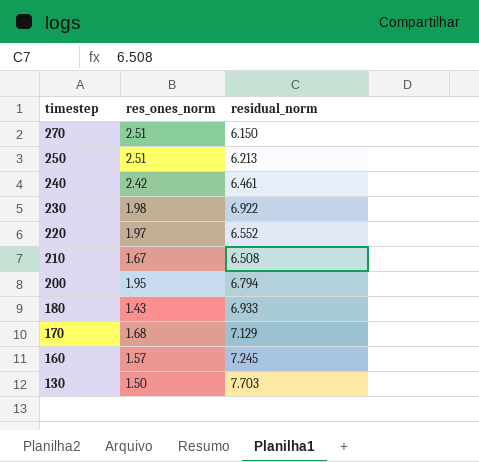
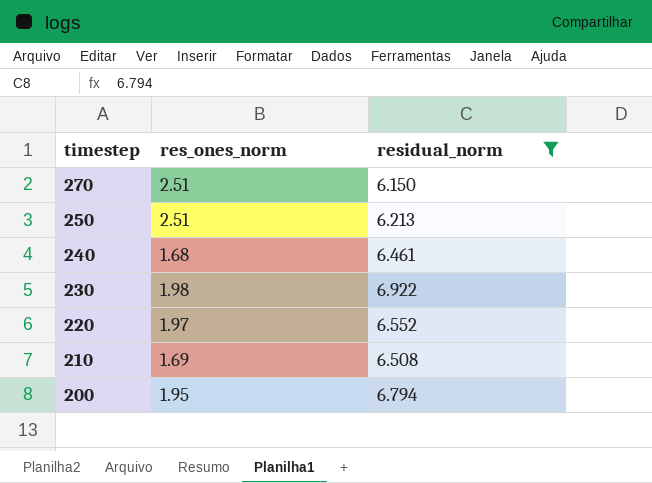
filter: none -> residual_norm <= 6.922
240 | res_ones_norm: 2.42 -> 1.68
210 | res_ones_norm: 1.67 -> 1.69

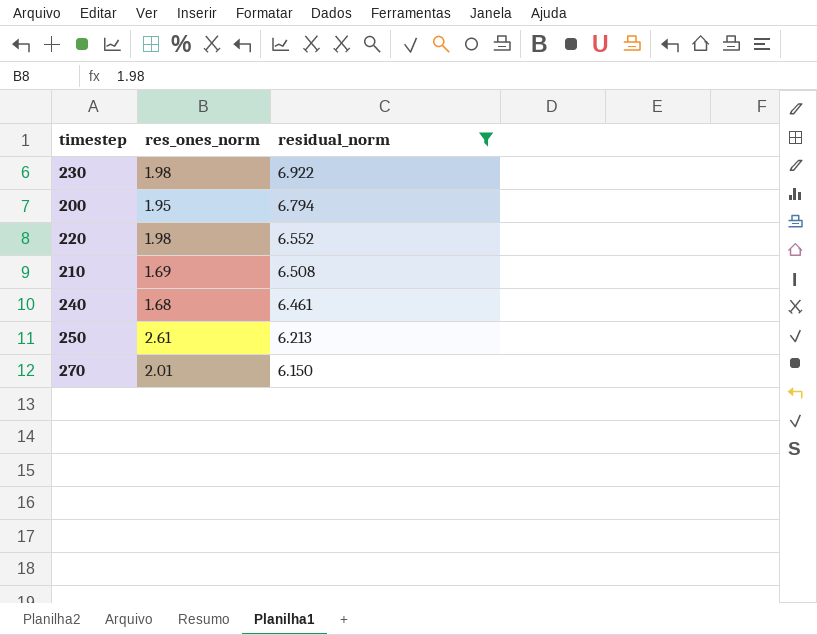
row order: timestep descending -> residual_norm descending
220 | res_ones_norm: 1.97 -> 1.98
250 | res_ones_norm: 2.51 -> 2.61
270 | res_ones_norm: 2.51 -> 2.01

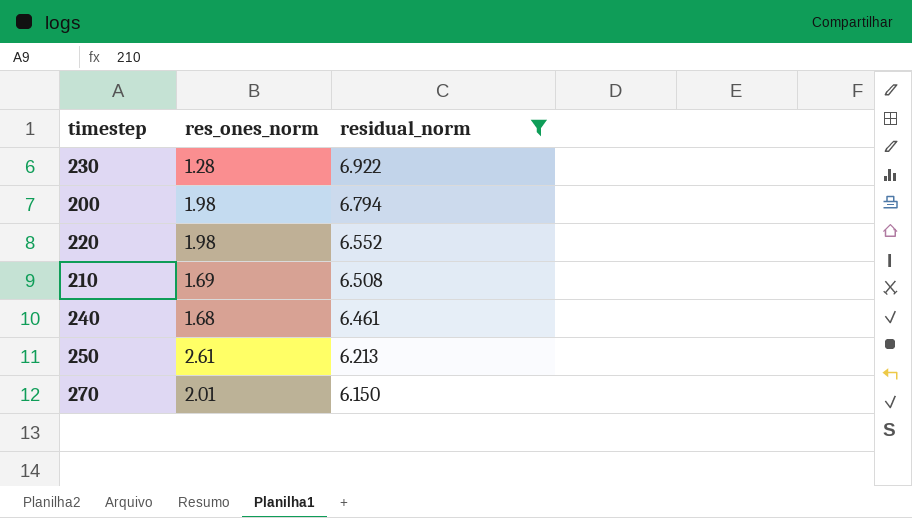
230 | res_ones_norm: 1.98 -> 1.28
200 | res_ones_norm: 1.95 -> 1.98

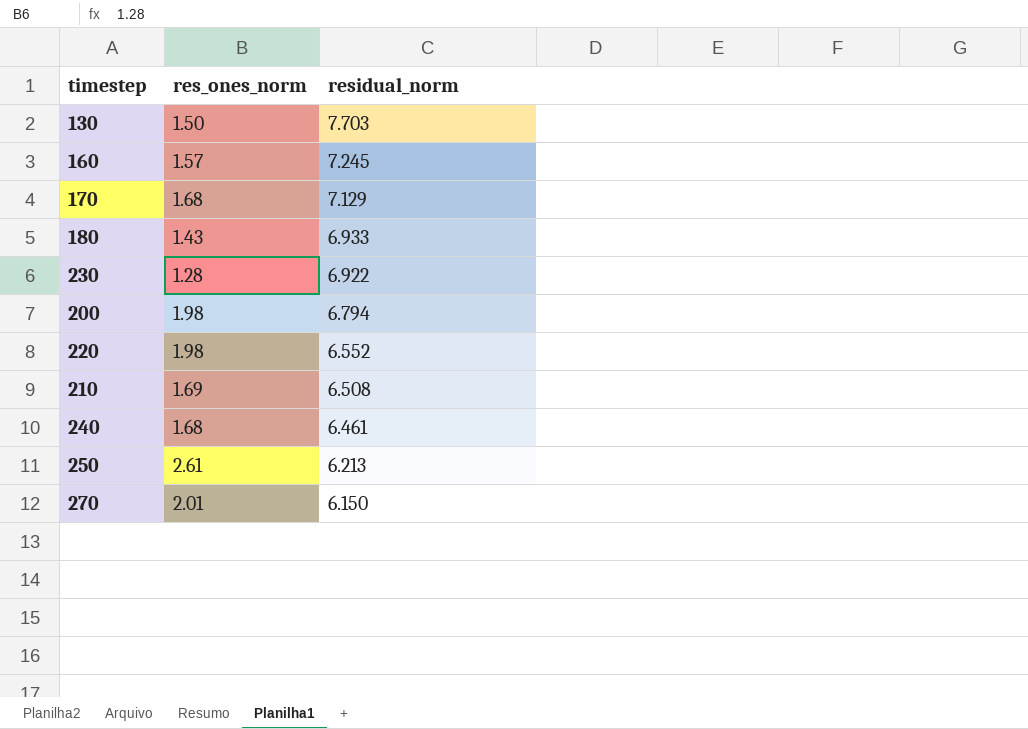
filter: residual_norm <= 6.922 -> none

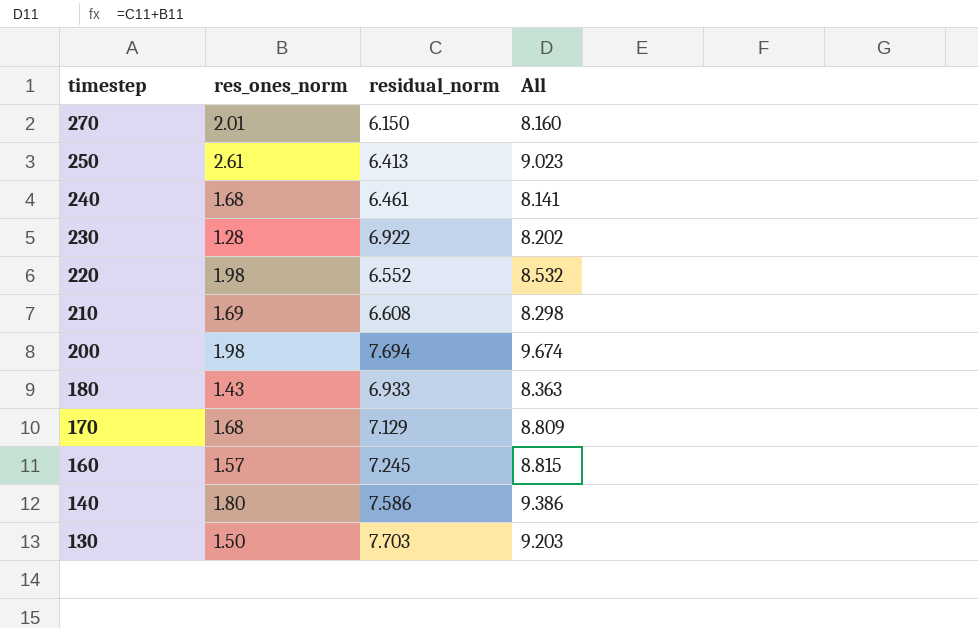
row order: residual_norm descending -> timestep descending
column All | formula: none -> [res_ones_norm] + [residual_norm]
250 | residual_norm: 6.213 -> 6.413
210 | residual_norm: 6.508 -> 6.608
200 | residual_norm: 6.794 -> 7.694
row 140: none -> 1.80 | 7.586 | 9.386

